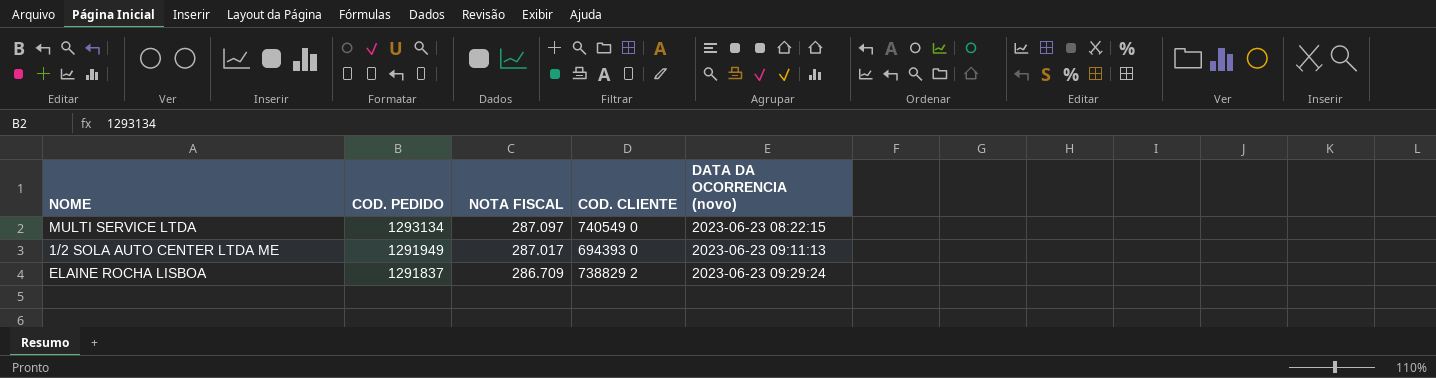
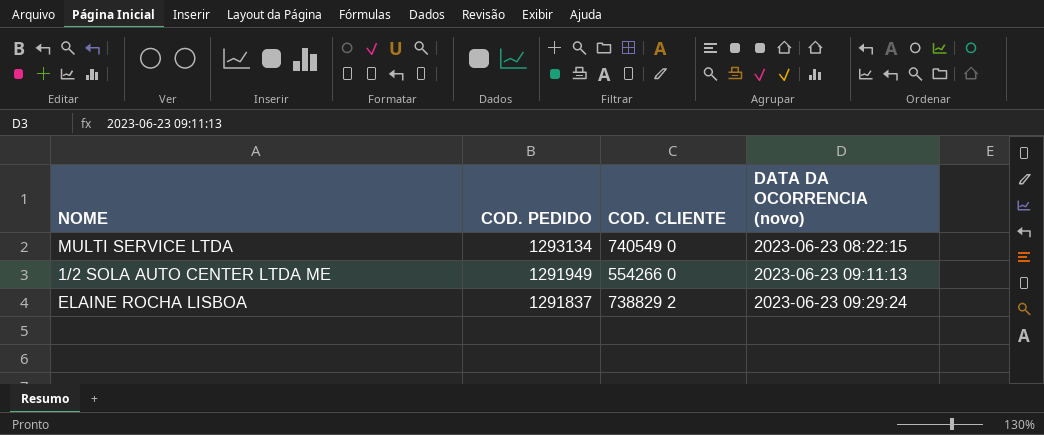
column NOTA FISCAL | position: 3 -> none
1/2 SOLA AUTO CENTER LTDA ME | COD. CLIENTE: 694393 0 -> 554266 0

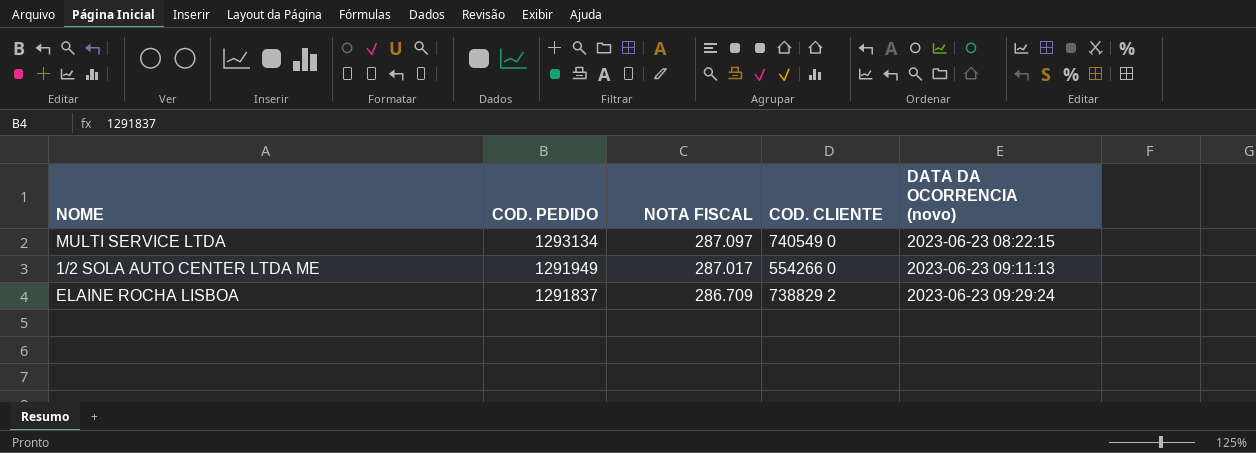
column NOTA FISCAL | position: none -> 3

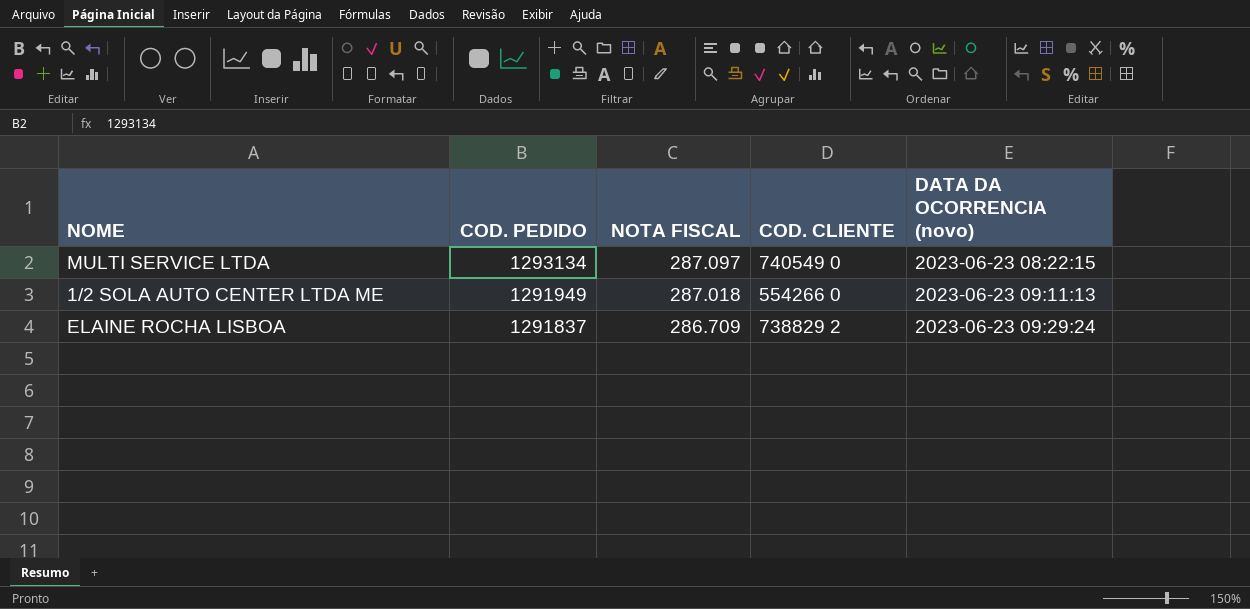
1/2 SOLA AUTO CENTER LTDA ME | NOTA FISCAL: 287.017 -> 287.018

